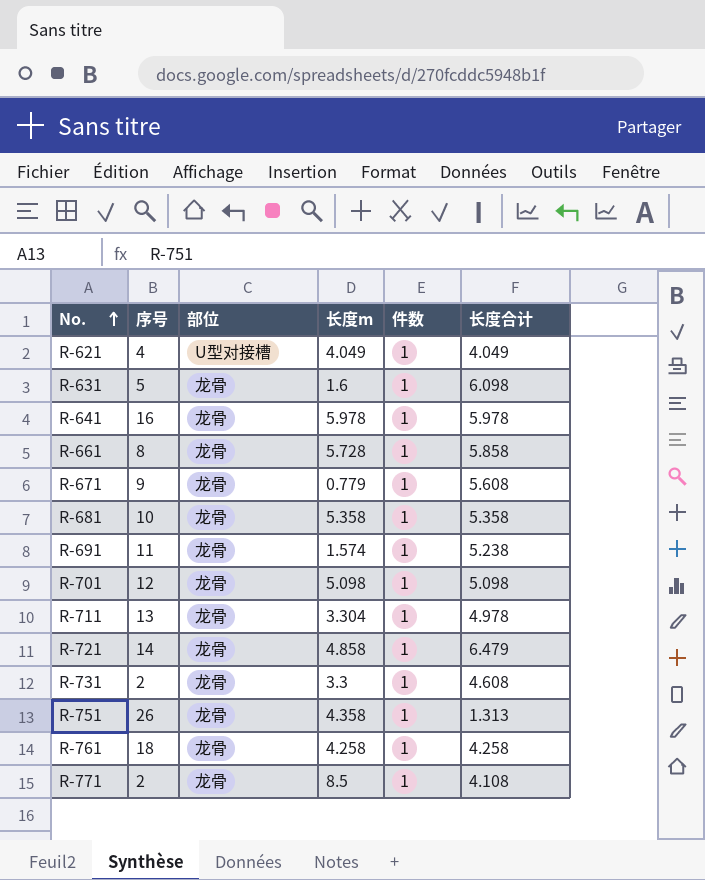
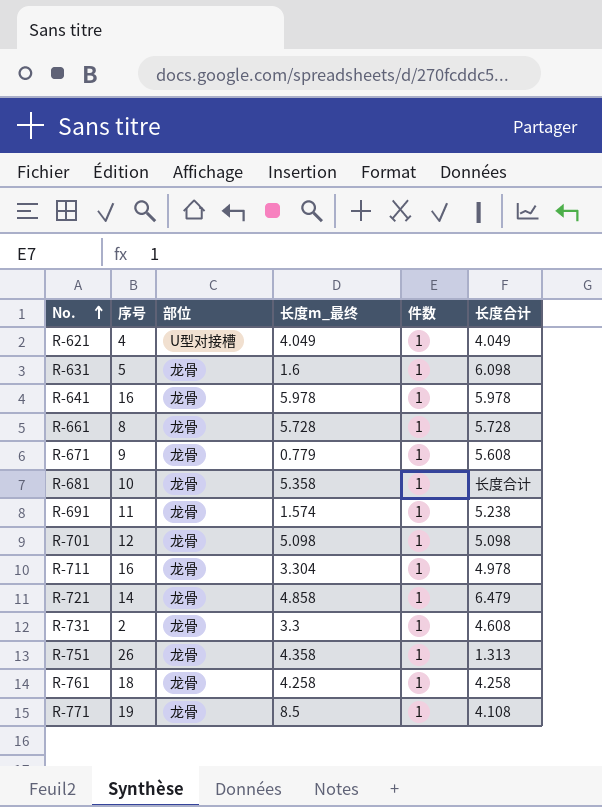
column name: 长度m -> 长度m_最终
R-661 | 长度合计: 5.858 -> 5.728
R-681 | 长度合计: 5.358 -> 长度合计
R-711 | 序号: 13 -> 16
R-771 | 序号: 2 -> 19

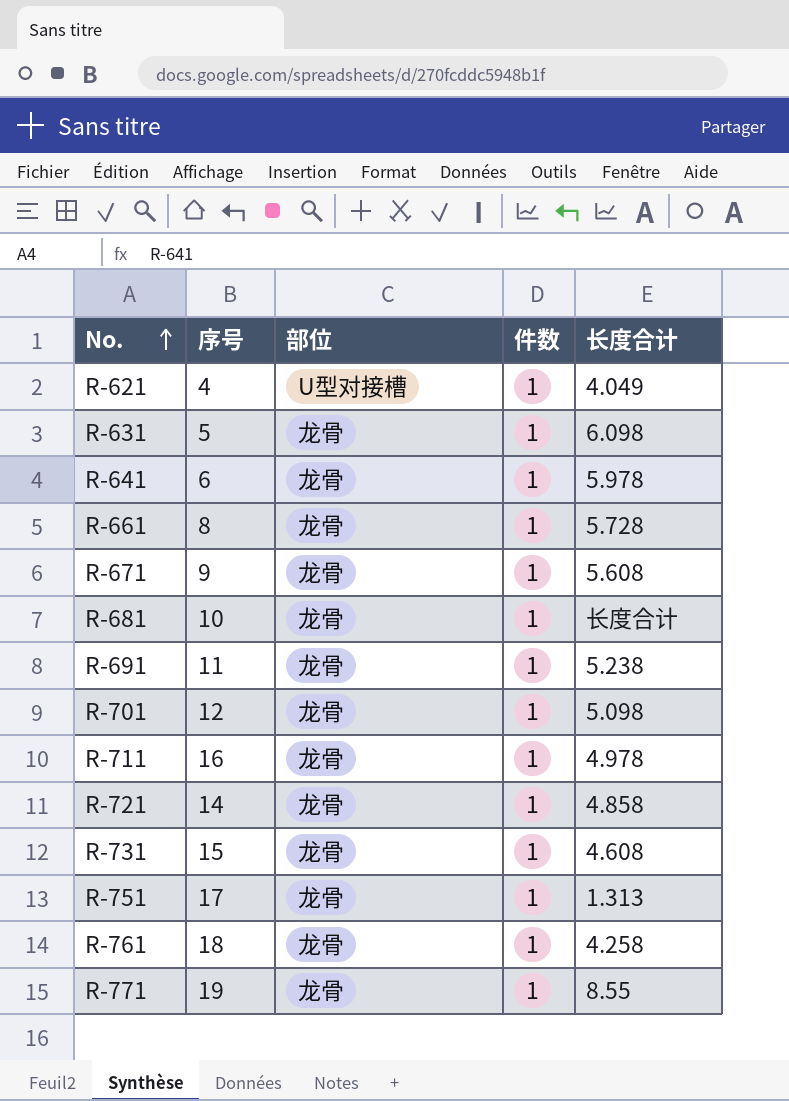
column 长度m_最终 | position: 4 -> none
R-641 | 序号: 16 -> 6
R-721 | 长度合计: 6.479 -> 4.858
R-731 | 序号: 2 -> 15
R-751 | 序号: 26 -> 17
R-771 | 长度合计: 4.108 -> 8.55

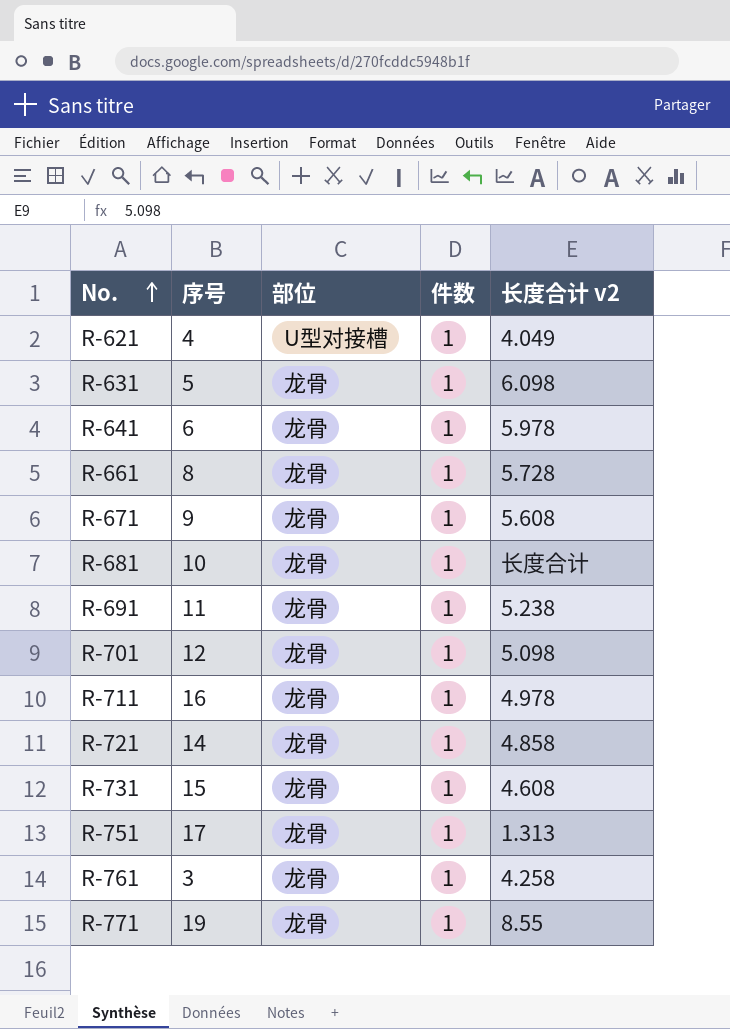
column name: 长度合计 -> 长度合计 v2
R-761 | 序号: 18 -> 3

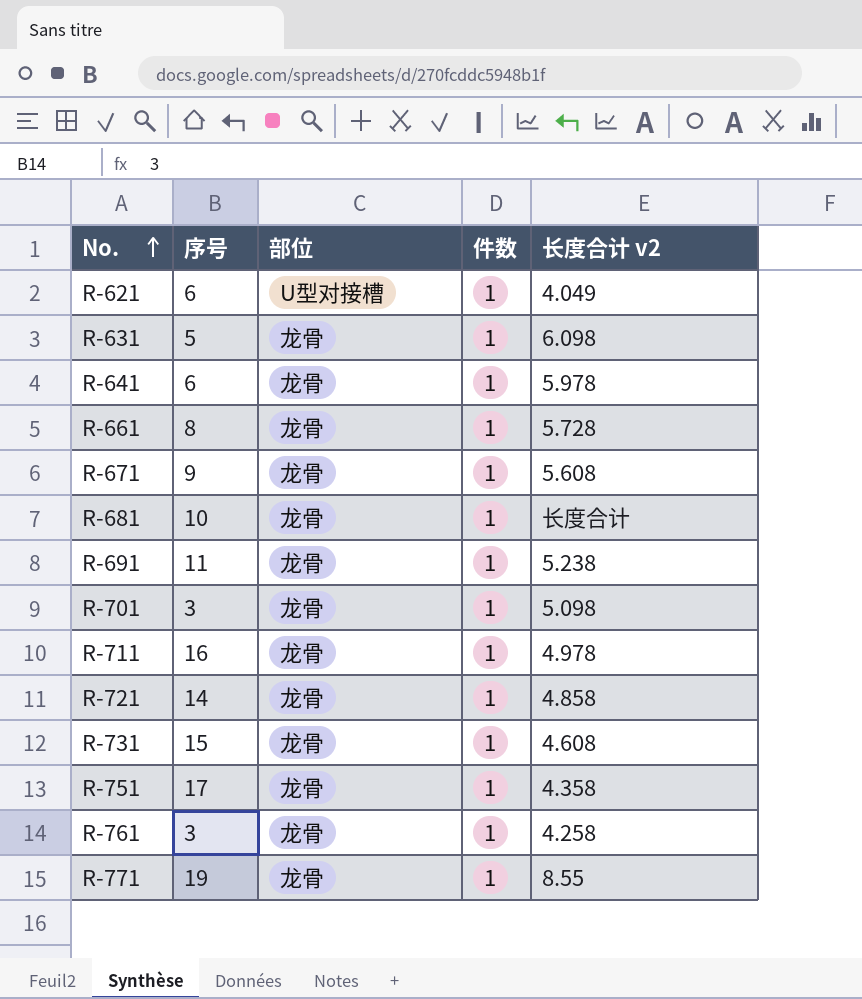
R-621 | 序号: 4 -> 6
R-701 | 序号: 12 -> 3
R-751 | 长度合计 v2: 1.313 -> 4.358

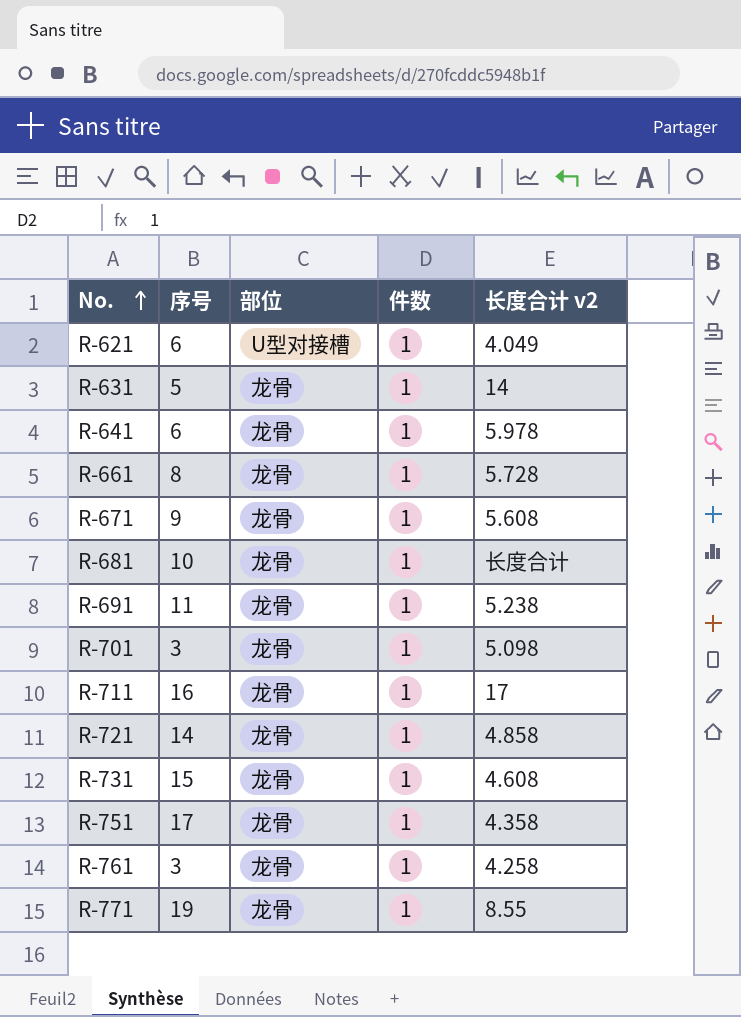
R-631 | 长度合计 v2: 6.098 -> 14
R-711 | 长度合计 v2: 4.978 -> 17

